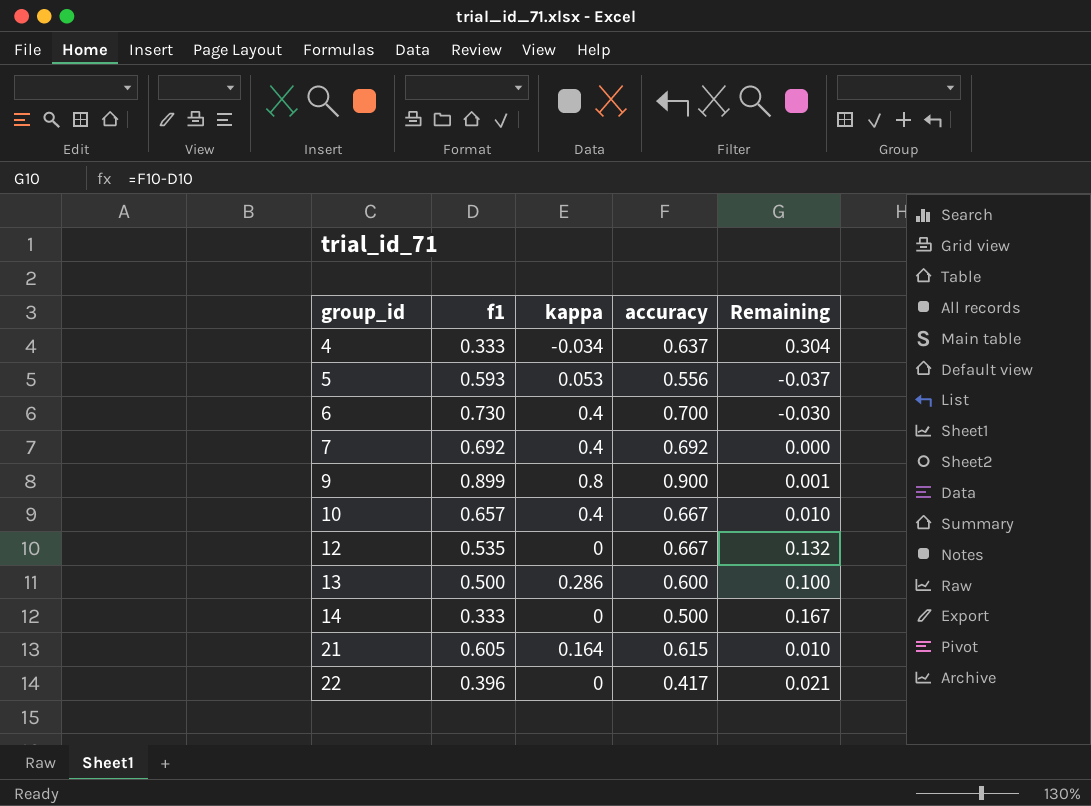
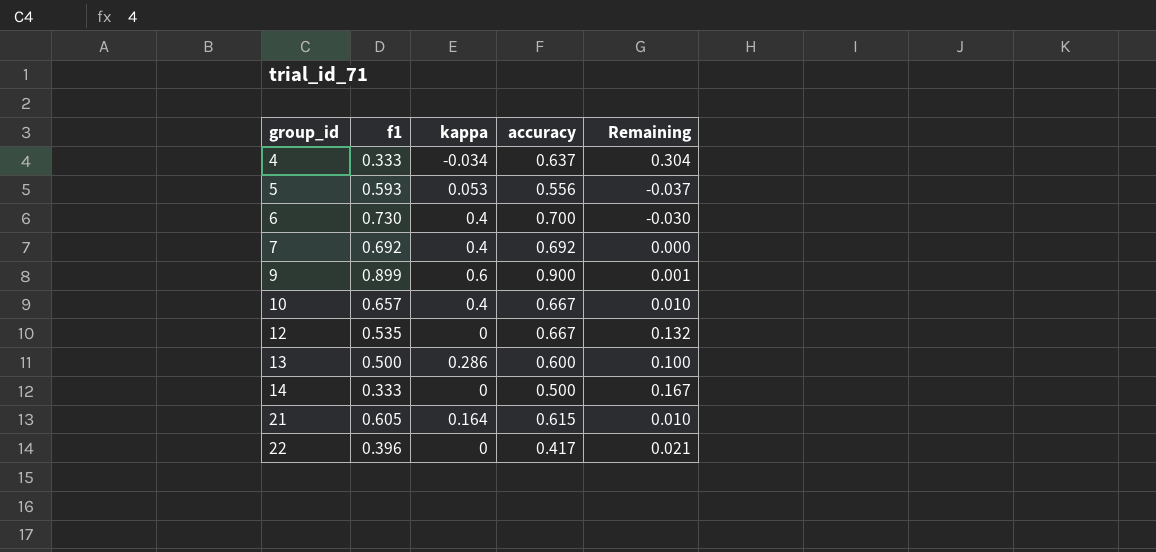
9 | kappa: 0.8 -> 0.6

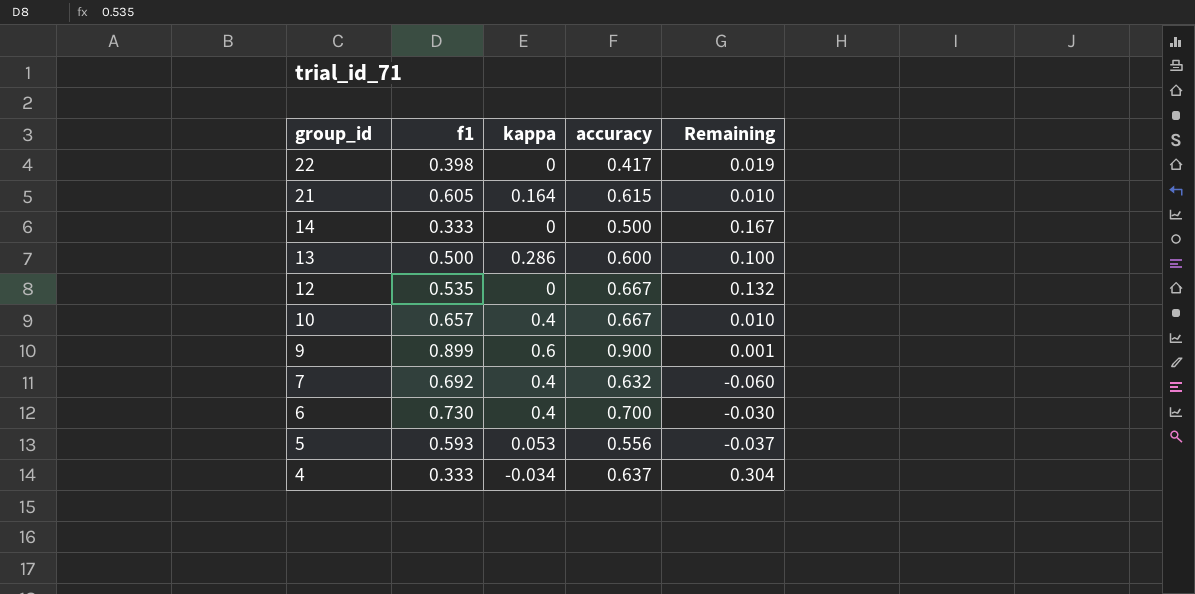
row order: group_id ascending -> group_id descending
22 | f1: 0.396 -> 0.398
22 | Remaining: 0.021 -> 0.019
7 | accuracy: 0.692 -> 0.632
7 | Remaining: 0.000 -> -0.060

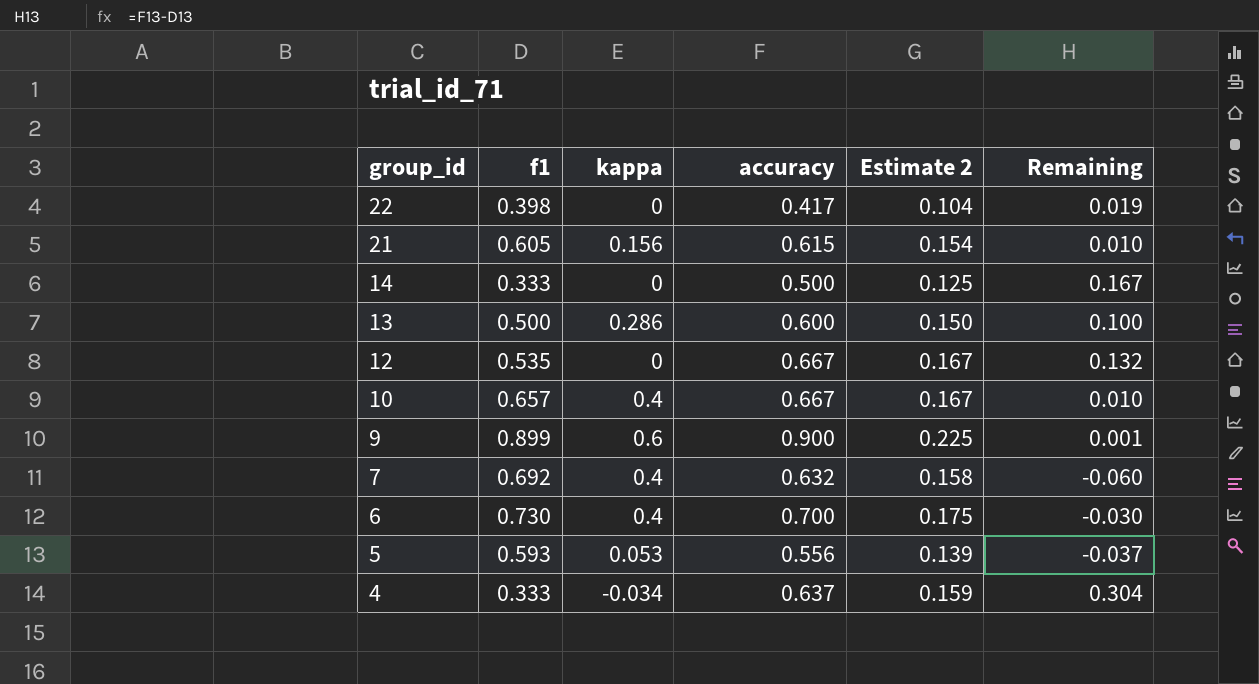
column Estimate 2 | formula: none -> [accuracy] * 0.25
21 | kappa: 0.164 -> 0.156

